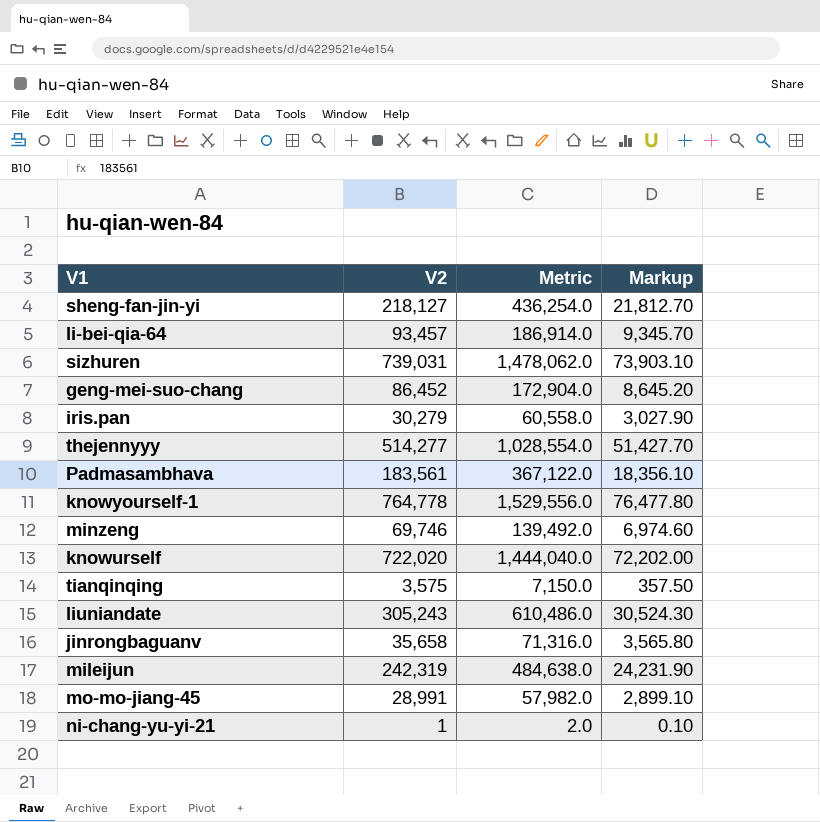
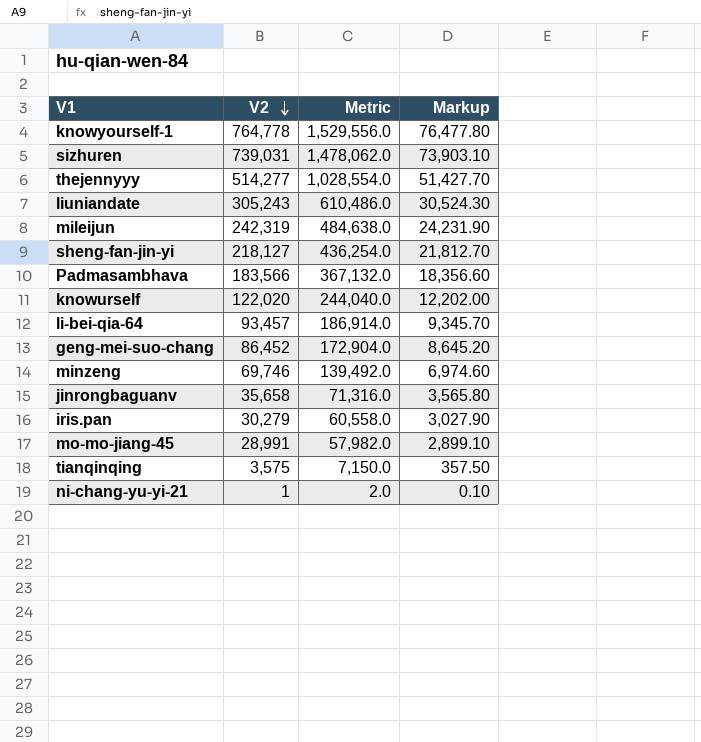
row order: none -> V2 descending
Padmasambhava | V2: 183,561 -> 183,566
Padmasambhava | Metric: 367,122.0 -> 367,132.0
Padmasambhava | Markup: 18,356.10 -> 18,356.60
knowurself | V2: 722,020 -> 122,020
knowurself | Metric: 1,444,040.0 -> 244,040.0
knowurself | Markup: 72,202.00 -> 12,202.00

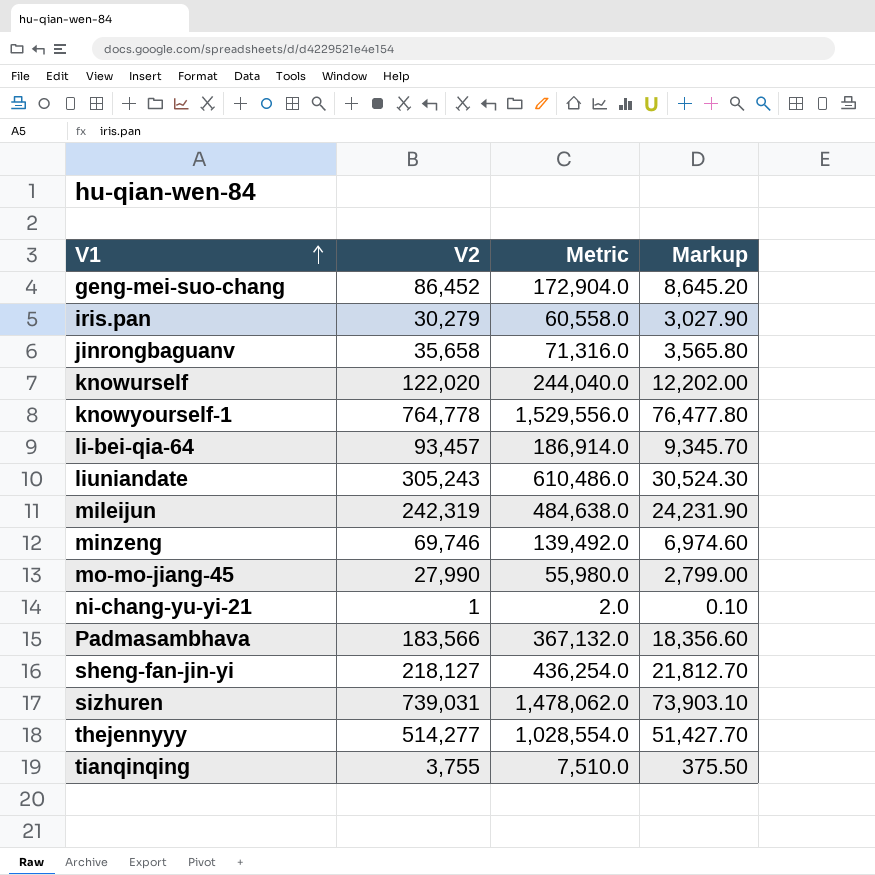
row order: V2 descending -> V1 ascending
mo-mo-jiang-45 | V2: 28,991 -> 27,990
mo-mo-jiang-45 | Metric: 57,982.0 -> 55,980.0
mo-mo-jiang-45 | Markup: 2,899.10 -> 2,799.00
tianqinqing | V2: 3,575 -> 3,755
tianqinqing | Metric: 7,150.0 -> 7,510.0
tianqinqing | Markup: 357.50 -> 375.50

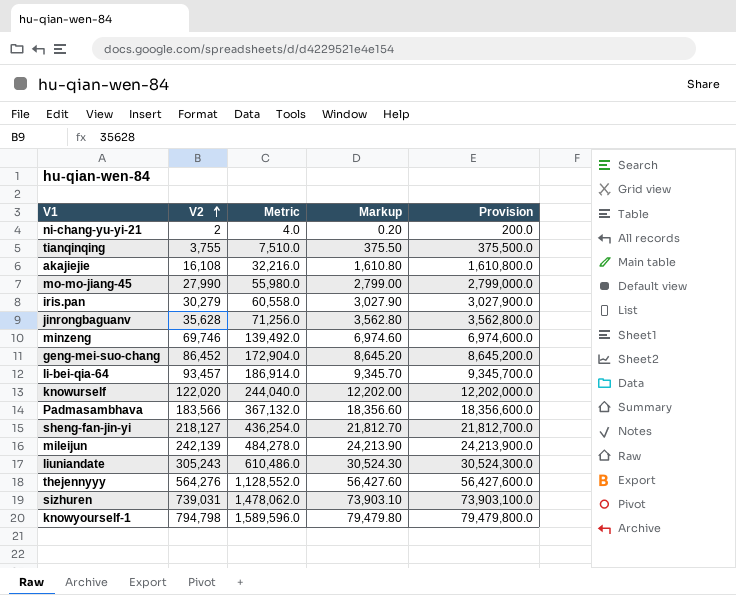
row order: V1 ascending -> V2 ascending
column Provision | formula: none -> [V2] * 100
ni-chang-yu-yi-21 | V2: 1 -> 2
ni-chang-yu-yi-21 | Metric: 2.0 -> 4.0
ni-chang-yu-yi-21 | Markup: 0.10 -> 0.20
row akajiejie: none -> 16,108 | 32,216.0 | 1,610.80 | 1,610,800.0
jinrongbaguanv | V2: 35,658 -> 35,628
jinrongbaguanv | Metric: 71,316.0 -> 71,256.0
jinrongbaguanv | Markup: 3,565.80 -> 3,562.80
mileijun | V2: 242,319 -> 242,139
mileijun | Metric: 484,638.0 -> 484,278.0
mileijun | Markup: 24,231.90 -> 24,213.90
thejennyyy | V2: 514,277 -> 564,276
thejennyyy | Metric: 1,028,554.0 -> 1,128,552.0
thejennyyy | Markup: 51,427.70 -> 56,427.60
knowyourself-1 | V2: 764,778 -> 794,798
knowyourself-1 | Metric: 1,529,556.0 -> 1,589,596.0
knowyourself-1 | Markup: 76,477.80 -> 79,479.80

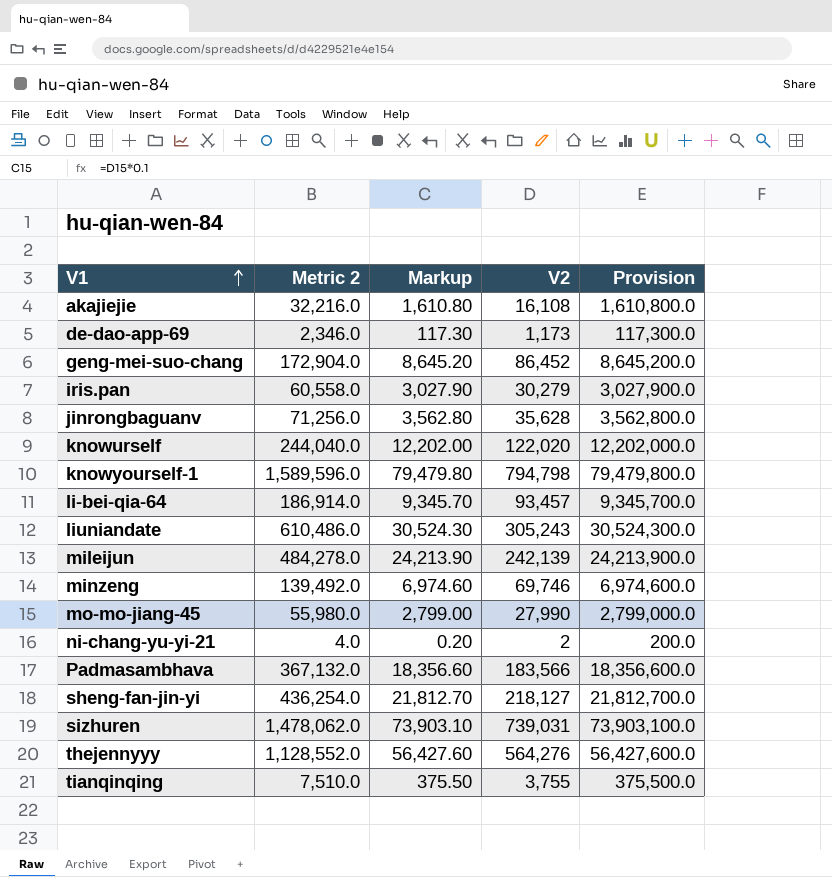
row order: V2 ascending -> V1 ascending
column name: Metric -> Metric 2
column V2 | position: 2 -> 4
row de-dao-app-69: none -> 2,346.0 | 117.30 | 1,173 | 117,300.0

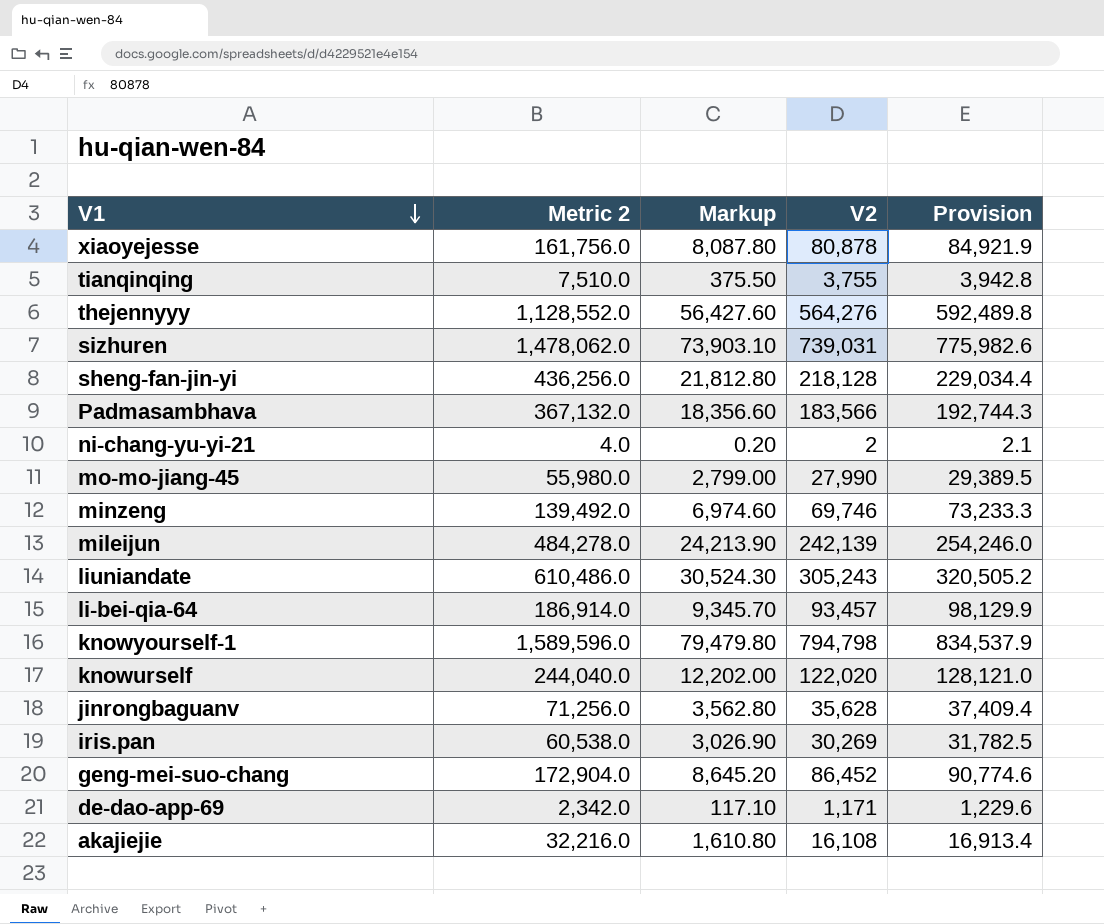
row order: V1 ascending -> V1 descending
column Provision | formula: [V2] * 100 -> [V2] * 1.05
row xiaoyejesse: none -> 161,756.0 | 8,087.80 | 80,878 | 84,921.9
sheng-fan-jin-yi | Metric 2: 436,254.0 -> 436,256.0
sheng-fan-jin-yi | Markup: 21,812.70 -> 21,812.80
sheng-fan-jin-yi | V2: 218,127 -> 218,128
iris.pan | Metric 2: 60,558.0 -> 60,538.0
iris.pan | Markup: 3,027.90 -> 3,026.90
iris.pan | V2: 30,279 -> 30,269
de-dao-app-69 | Metric 2: 2,346.0 -> 2,342.0
de-dao-app-69 | Markup: 117.30 -> 117.10
de-dao-app-69 | V2: 1,173 -> 1,171

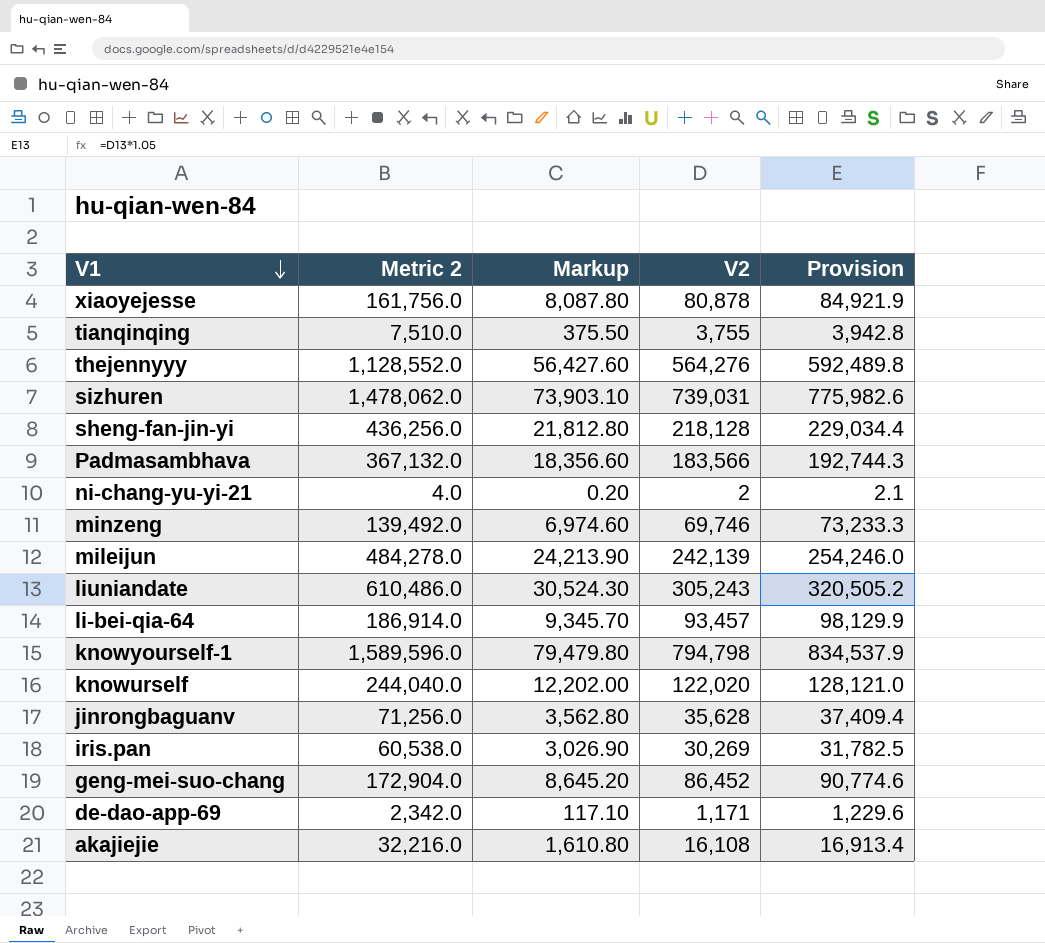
row mo-mo-jiang-45: 55,980.0 | 2,799.00 | 27,990 | 29,389.5 -> none

